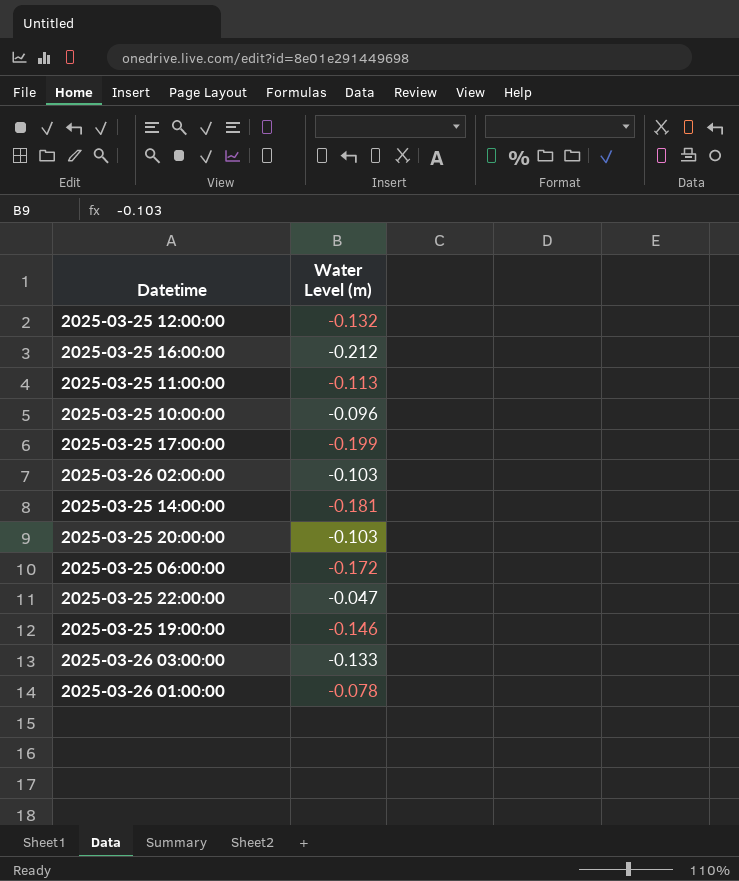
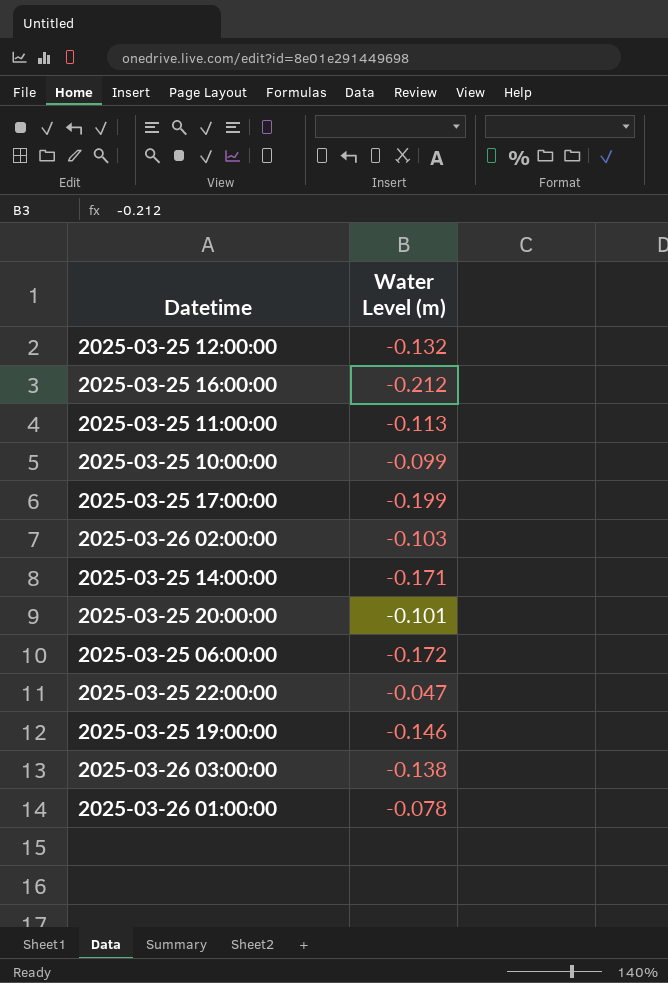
2025-03-25 10:00:00 | Water Level (m): -0.096 -> -0.099
2025-03-25 14:00:00 | Water Level (m): -0.181 -> -0.171
2025-03-25 20:00:00 | Water Level (m): -0.103 -> -0.101
2025-03-26 03:00:00 | Water Level (m): -0.133 -> -0.138

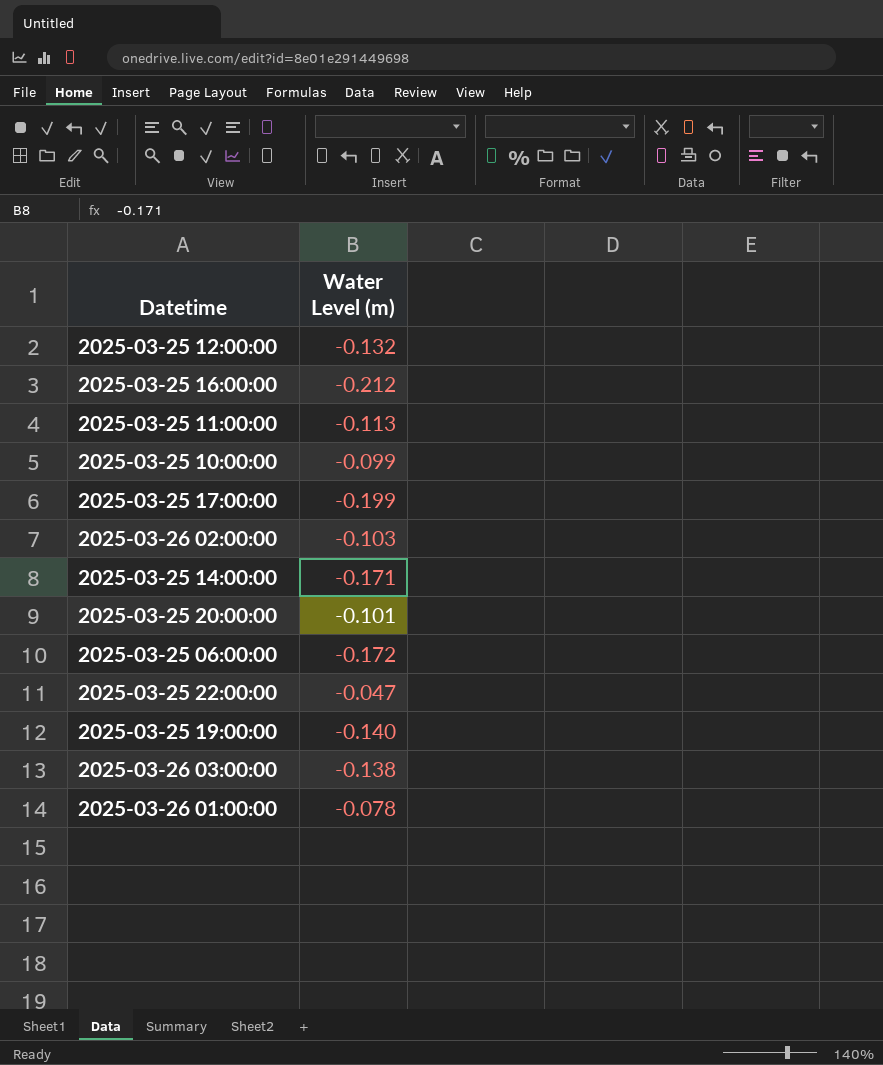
2025-03-25 19:00:00 | Water Level (m): -0.146 -> -0.140

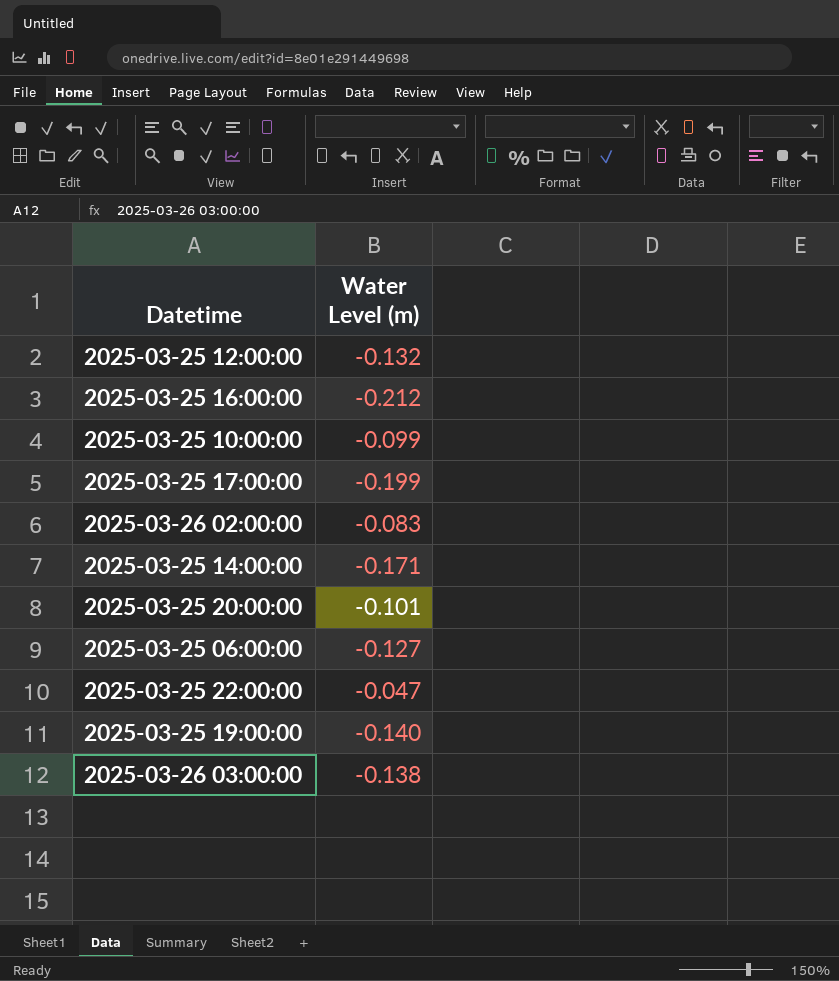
row 2025-03-25 11:00:00: -0.113 -> none
row 2025-03-26 01:00:00: -0.078 -> none
2025-03-26 02:00:00 | Water Level (m): -0.103 -> -0.083
2025-03-25 06:00:00 | Water Level (m): -0.172 -> -0.127

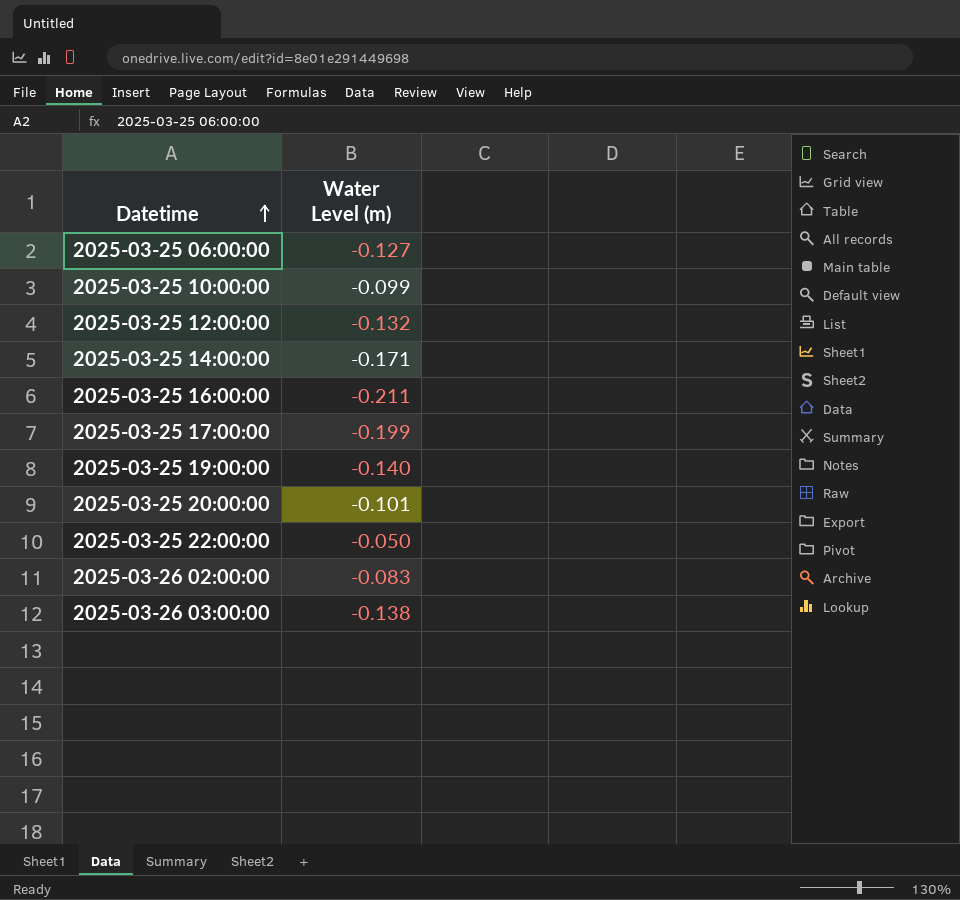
row order: none -> Datetime ascending
2025-03-25 16:00:00 | Water Level (m): -0.212 -> -0.211
2025-03-25 22:00:00 | Water Level (m): -0.047 -> -0.050

